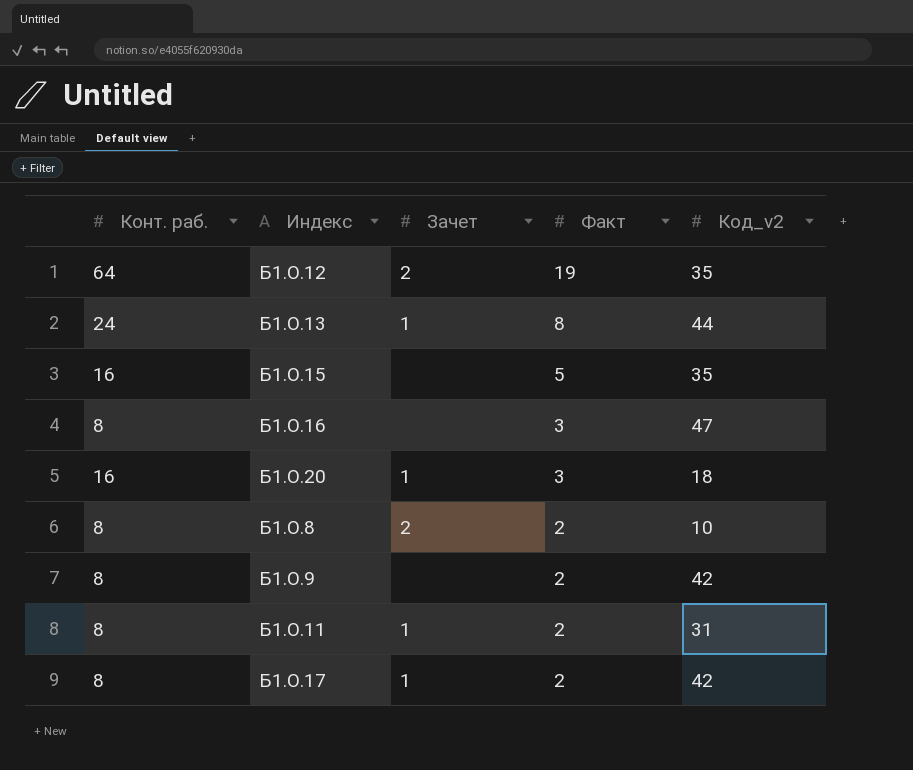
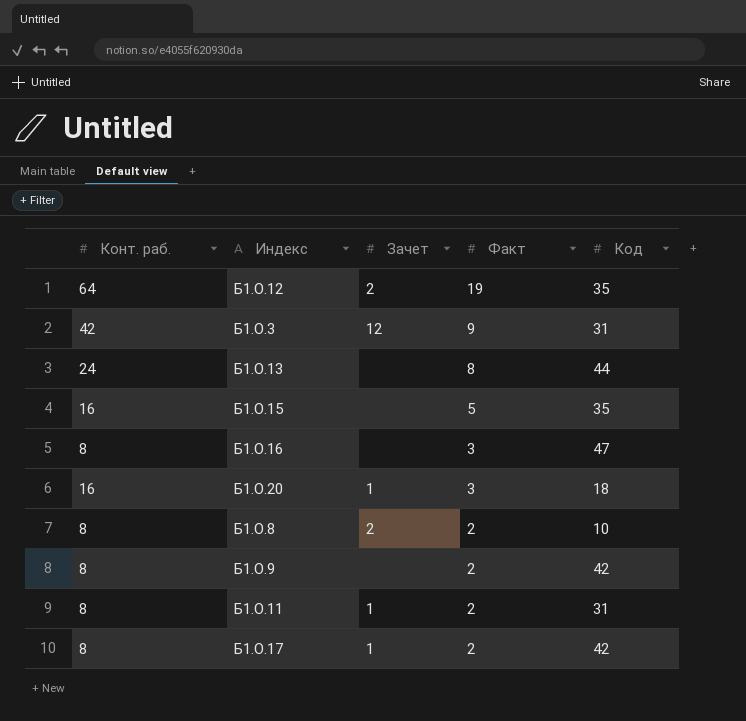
column name: Код_v2 -> Код
row Б1.О.3: none -> 42 | 12 | 9 | 31
Б1.О.13 | Зачет: 1 -> none

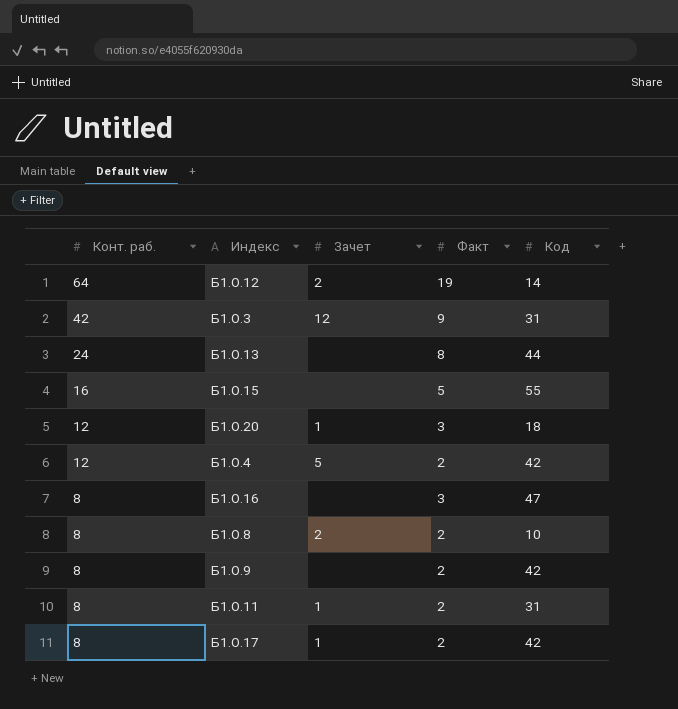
row order: Факт descending -> Конт. раб. descending
Б1.О.12 | Код: 35 -> 14
Б1.О.15 | Код: 35 -> 55
Б1.О.20 | Конт. раб.: 16 -> 12
row Б1.О.4: none -> 12 | 5 | 2 | 42

